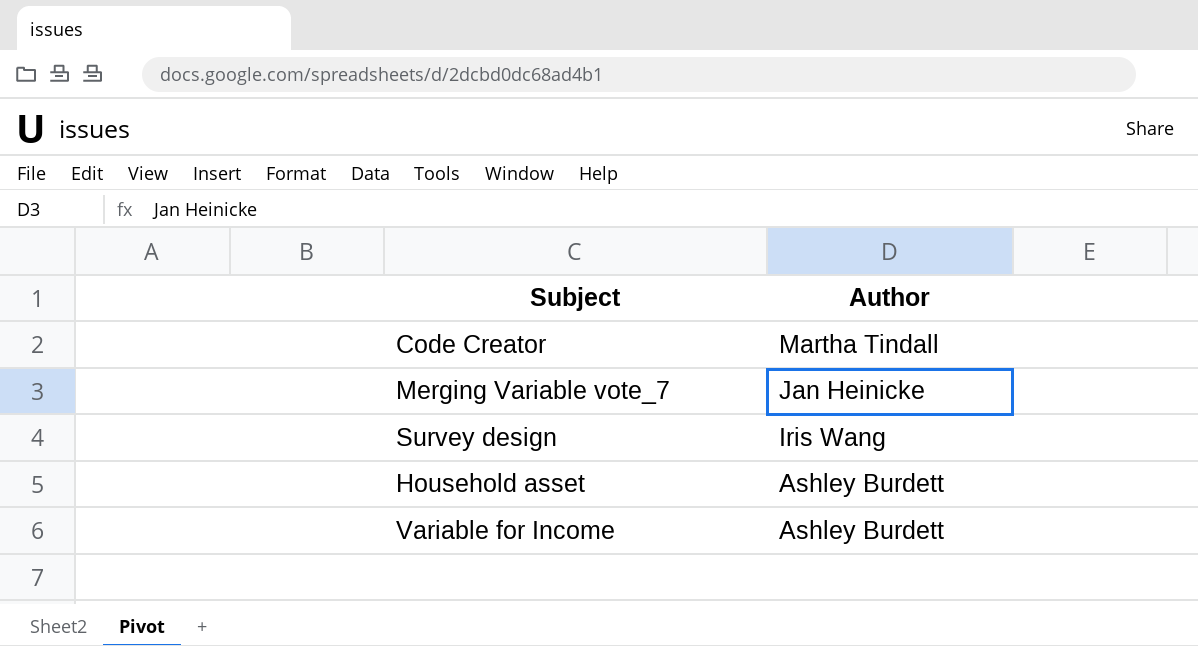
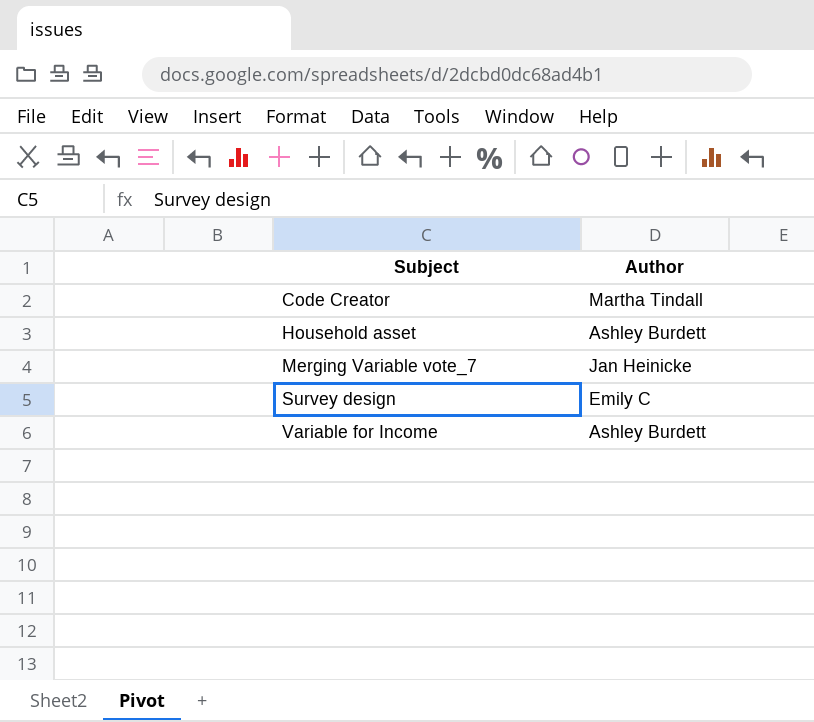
row order: Author descending -> Subject ascending
Survey design | Author: Iris Wang -> Emily C

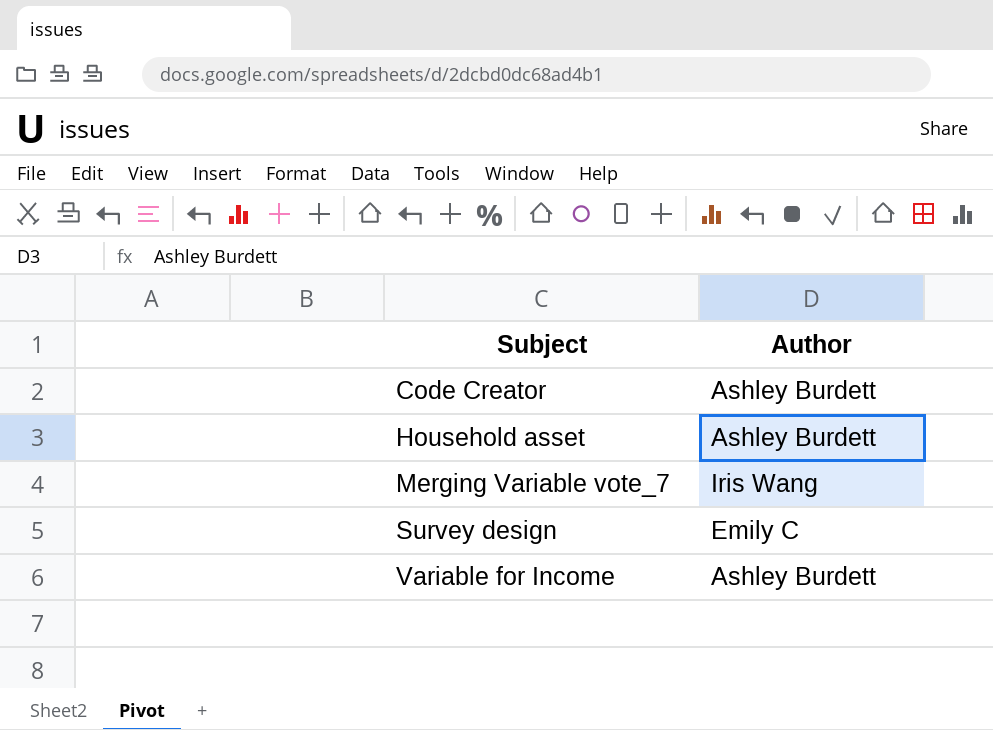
Code Creator | Author: Martha Tindall -> Ashley Burdett
Merging Variable vote_7 | Author: Jan Heinicke -> Iris Wang

